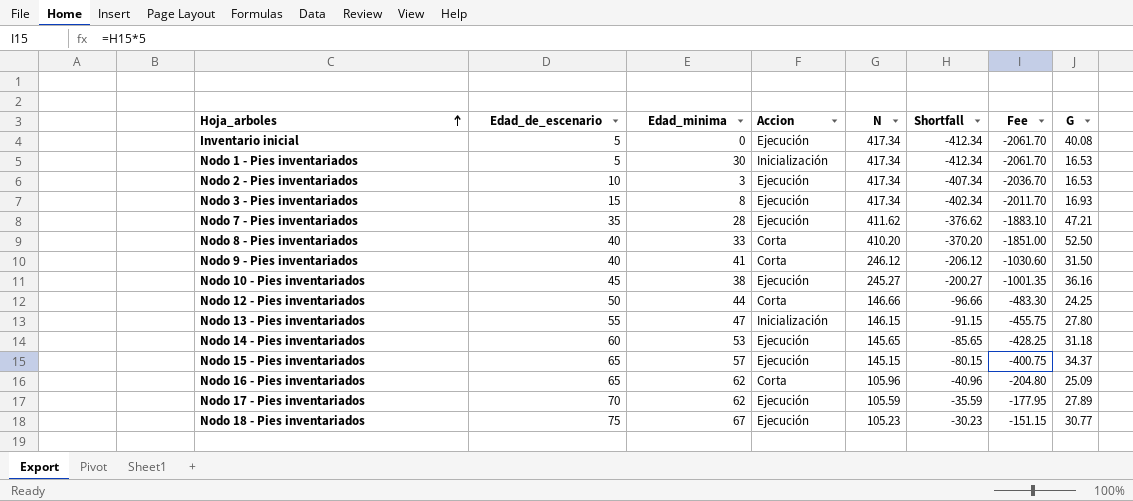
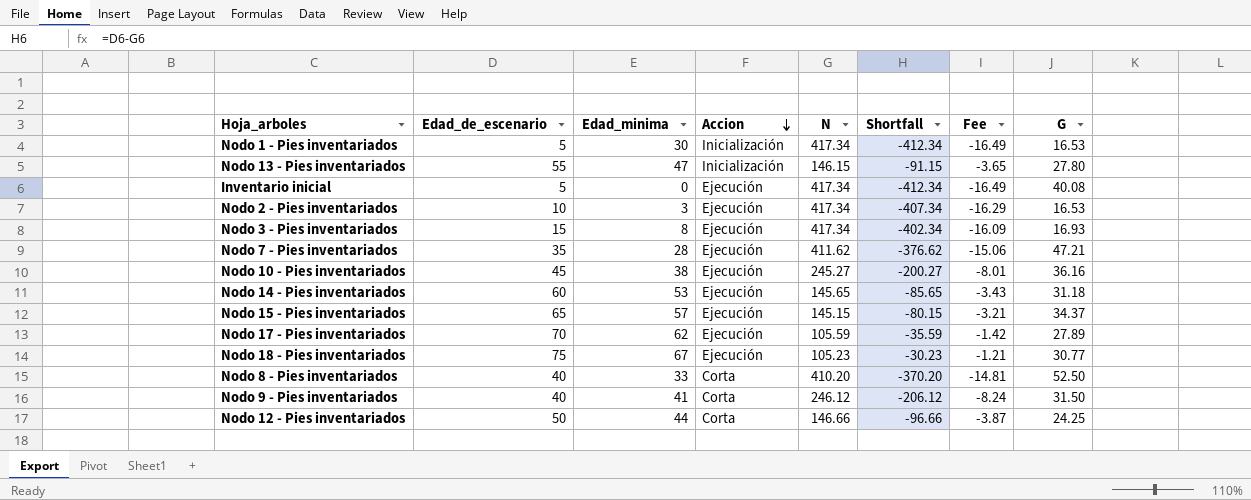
row order: Hoja_arboles ascending -> Accion descending
column Fee | formula: [Shortfall] * 5 -> [Shortfall] * 0.04
row Nodo 16 - Pies inventariados: 65 | 62 | Corta | 105.96 | -40.96 | -204.80 | 25.09 -> none

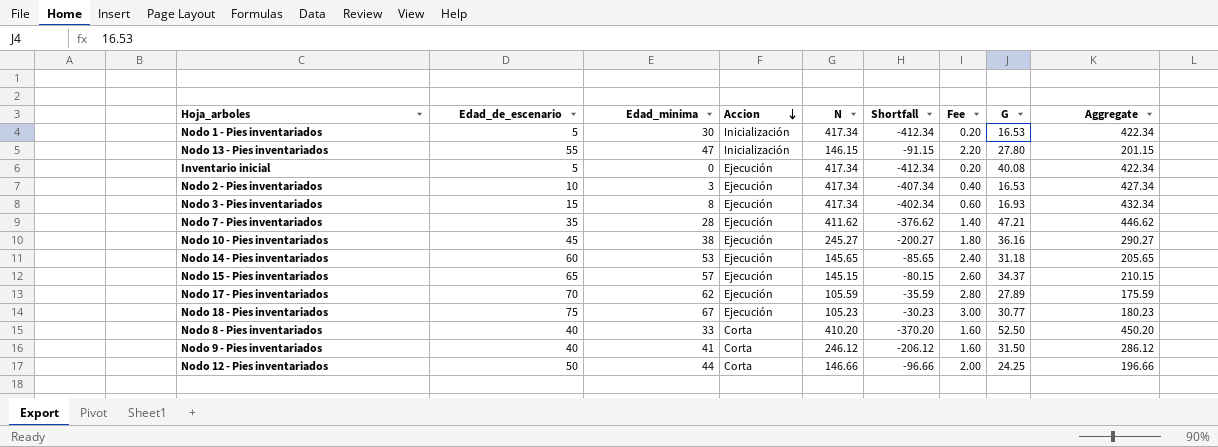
column Fee | formula: [Shortfall] * 0.04 -> [Edad_de_escenario] * 0.04
column Aggregate | formula: none -> [Edad_de_escenario] + [N]

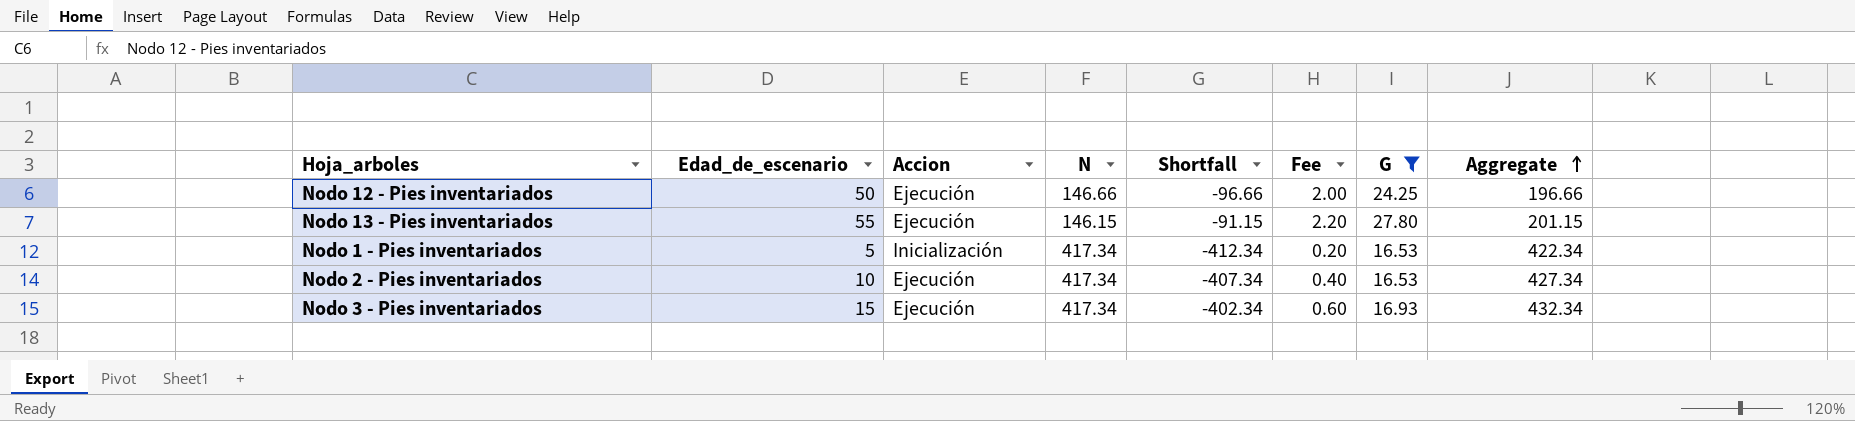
filter: none -> G <= 27.80
row order: Accion descending -> Aggregate ascending
column Edad_minima | position: 3 -> none
Nodo 12 - Pies inventariados | Accion: Corta -> Ejecución
Nodo 13 - Pies inventariados | Accion: Inicialización -> Ejecución

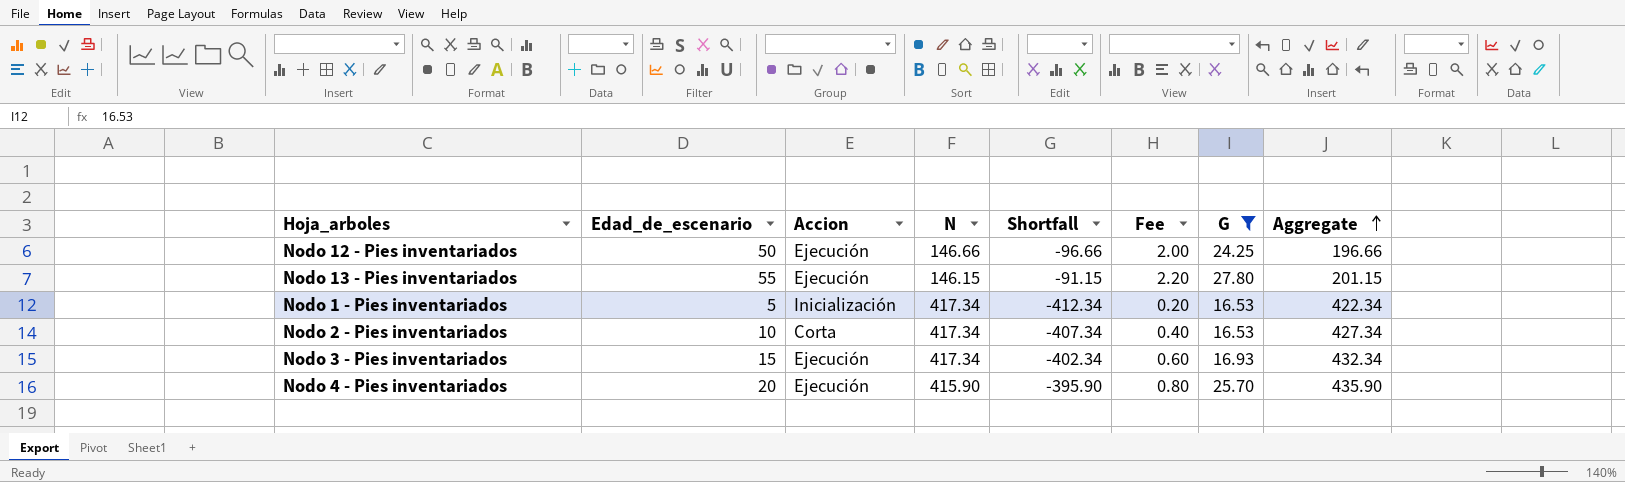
Nodo 2 - Pies inventariados | Accion: Ejecución -> Corta
row Nodo 4 - Pies inventariados: none -> 20 | Ejecución | 415.90 | -395.90 | 0.80 | 25.70 | 435.90

